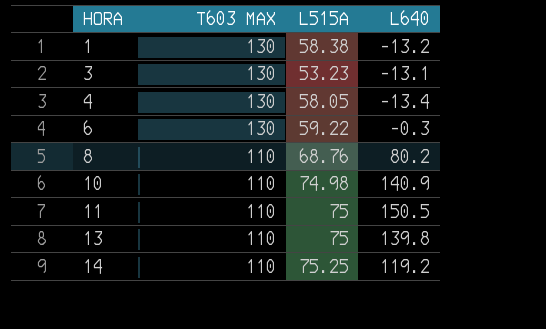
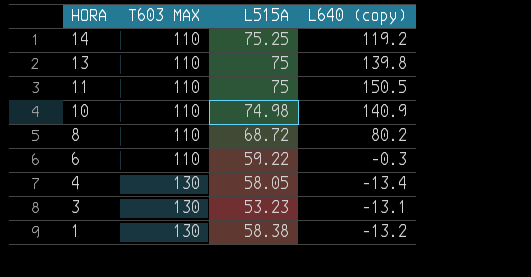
row order: HORA ascending -> HORA descending
column name: L640 -> L640 (copy)
8 | L515A: 68.76 -> 68.72
6 | T603 MAX: 130 -> 110

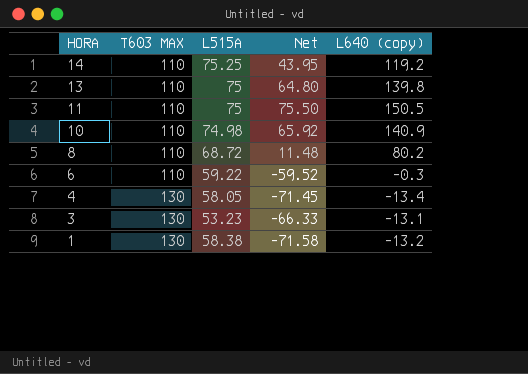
column Net | formula: none -> [L640 (copy)] - [L515A]

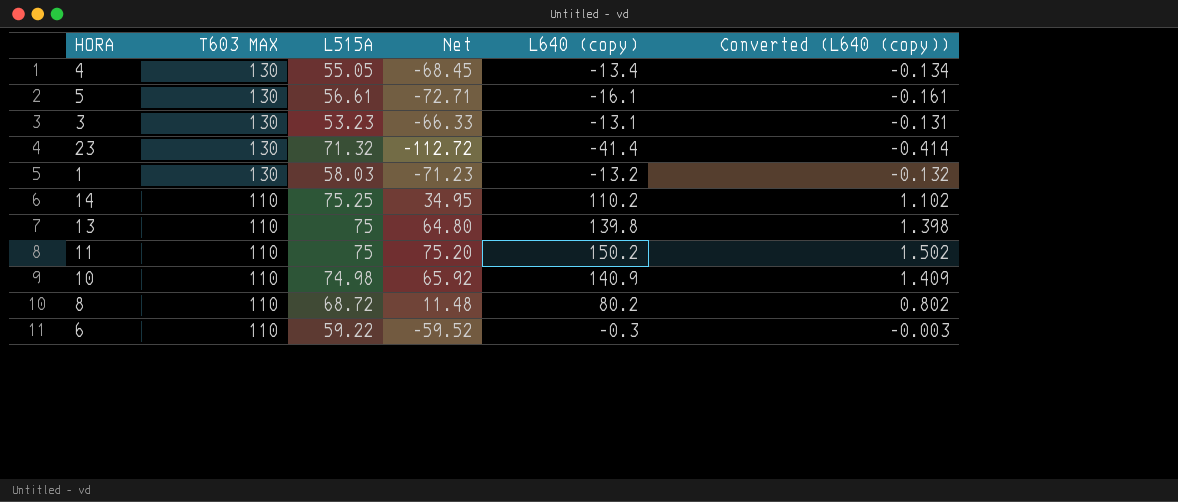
row order: HORA descending -> T603 MAX descending
column Converted (L640 (copy)) | formula: none -> [L640 (copy)] * 0.01
4 | L515A: 58.05 -> 55.05
4 | Net: -71.45 -> -68.45
row 5: none -> 130 | 56.61 | -72.71 | -16.1 | -0.161
row 23: none -> 130 | 71.32 | -112.72 | -41.4 | -0.414
1 | L515A: 58.38 -> 58.03
1 | Net: -71.58 -> -71.23
14 | Net: 43.95 -> 34.95
14 | L640 (copy): 119.2 -> 110.2
11 | Net: 75.50 -> 75.20
11 | L640 (copy): 150.5 -> 150.2

